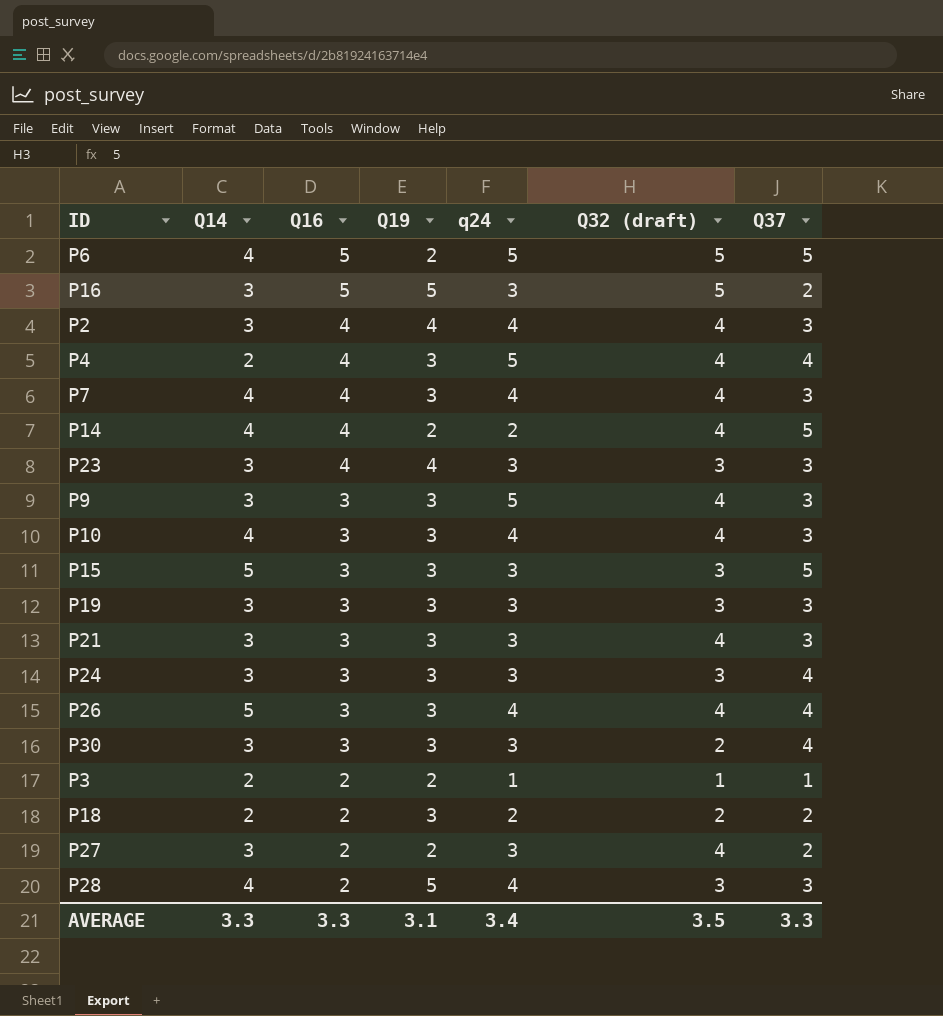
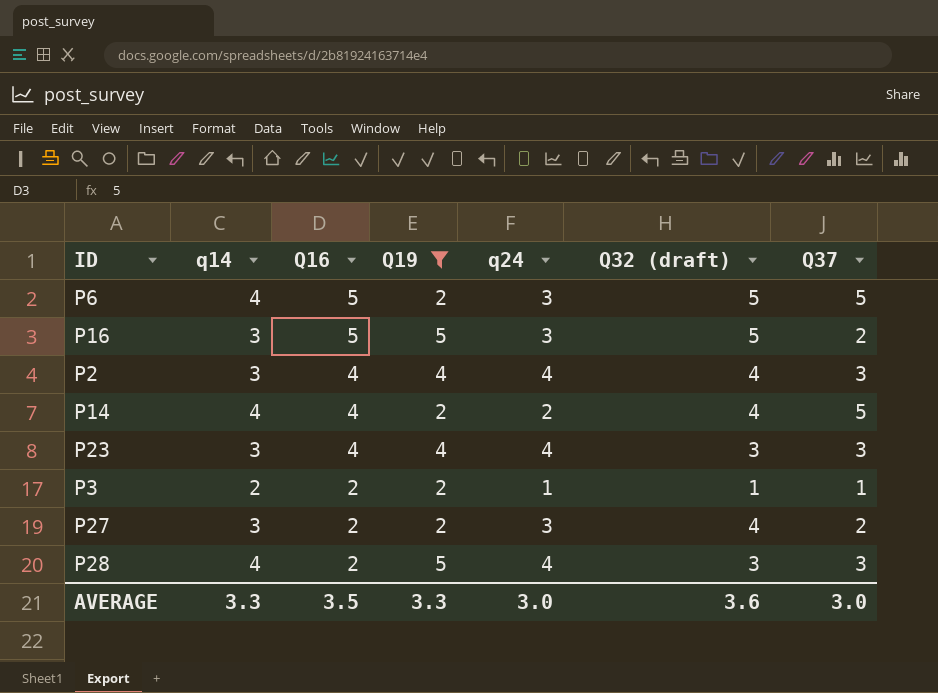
filter: none -> Q19 != 3
column name: Q14 -> q14
P6 | q24: 5 -> 3
P23 | q24: 3 -> 4
AVERAGE | Q16: 3.3 -> 3.5
AVERAGE | Q19: 3.1 -> 3.3
AVERAGE | q24: 3.4 -> 3.0
AVERAGE | Q32 (draft): 3.5 -> 3.6
AVERAGE | Q37: 3.3 -> 3.0

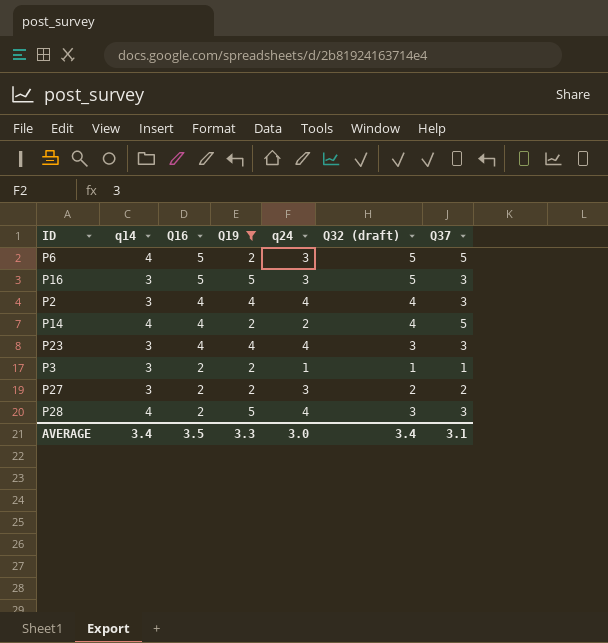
P16 | Q37: 2 -> 3
P3 | q14: 2 -> 3
P27 | Q32 (draft): 4 -> 2
AVERAGE | q14: 3.3 -> 3.4
AVERAGE | Q32 (draft): 3.6 -> 3.4
AVERAGE | Q37: 3.0 -> 3.1

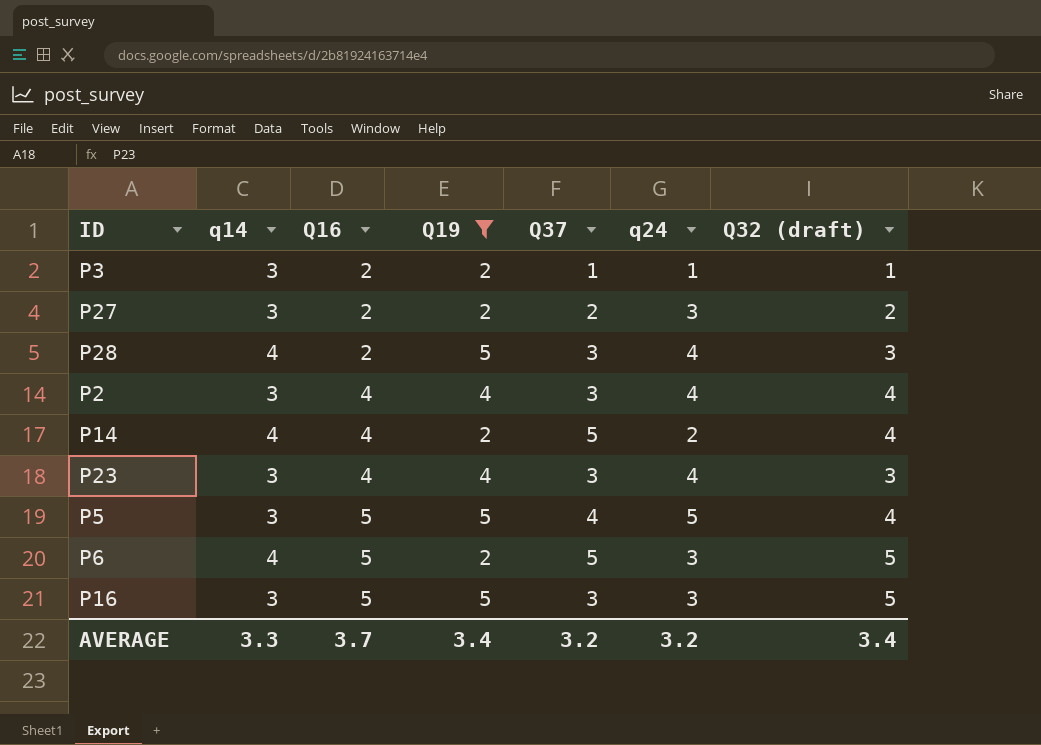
row order: Q16 descending -> Q16 ascending
column Q37 | position: 7 -> 5
row P5: none -> 3 | 5 | 5 | 4 | 5 | 4
AVERAGE | q14: 3.4 -> 3.3
AVERAGE | Q16: 3.5 -> 3.7
AVERAGE | Q19: 3.3 -> 3.4
AVERAGE | Q37: 3.1 -> 3.2
AVERAGE | q24: 3.0 -> 3.2

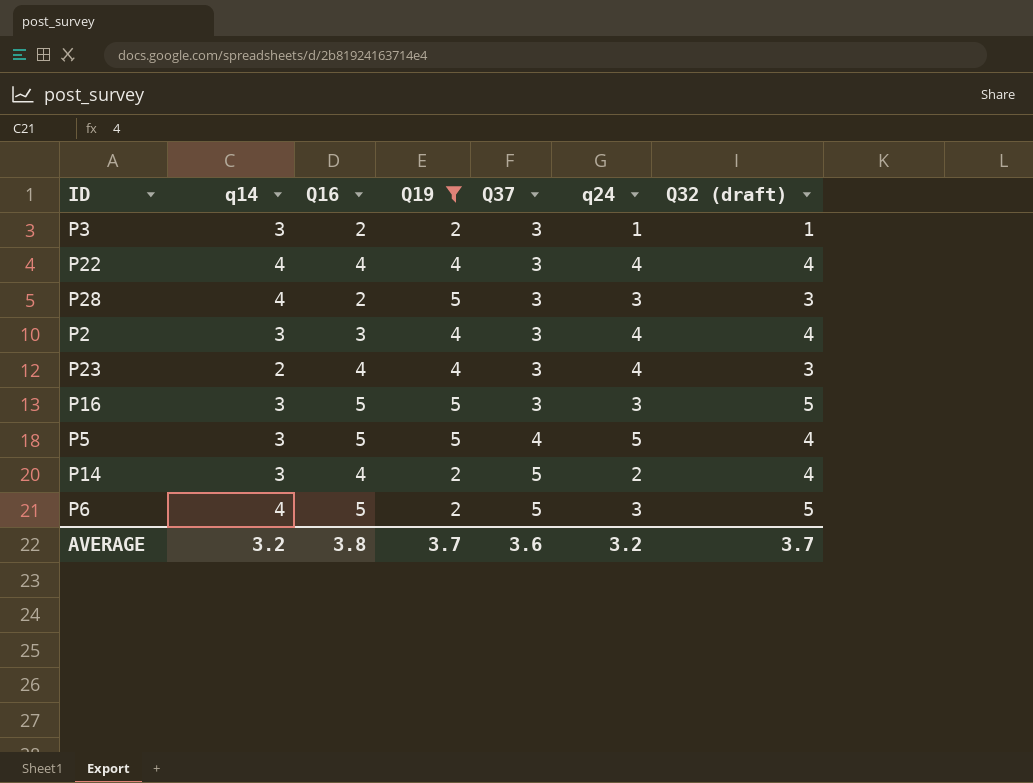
row order: Q16 ascending -> Q37 ascending
row P27: 3 | 2 | 2 | 2 | 3 | 2 -> none
P3 | Q37: 1 -> 3
row P22: none -> 4 | 4 | 4 | 3 | 4 | 4
P28 | q24: 4 -> 3
P2 | Q16: 4 -> 3
P23 | q14: 3 -> 2
P14 | q14: 4 -> 3
AVERAGE | q14: 3.3 -> 3.2
AVERAGE | Q16: 3.7 -> 3.8
AVERAGE | Q19: 3.4 -> 3.7
AVERAGE | Q37: 3.2 -> 3.6
AVERAGE | Q32 (draft): 3.4 -> 3.7

